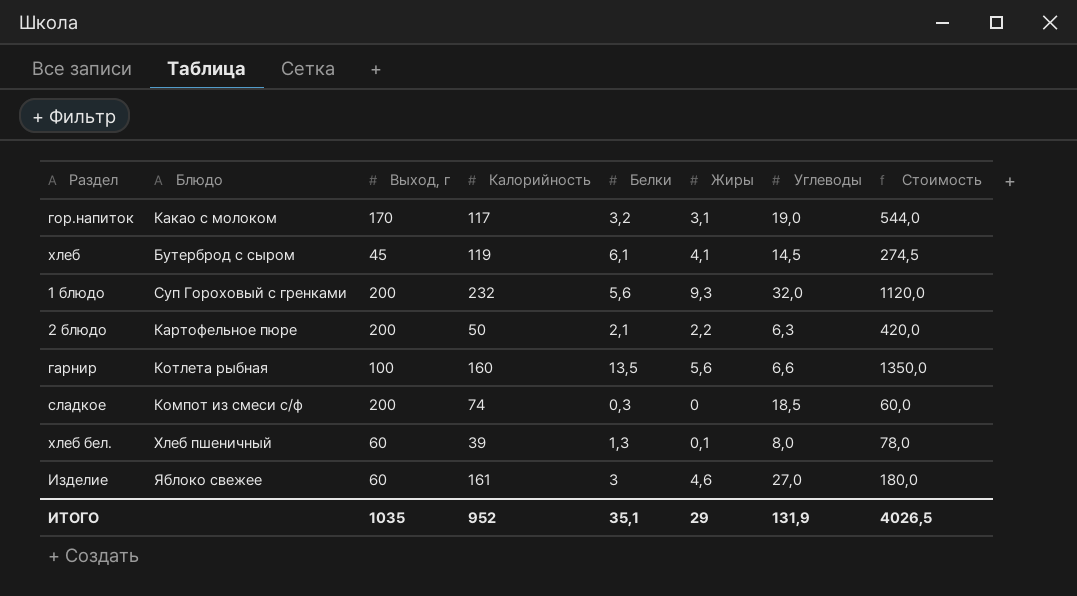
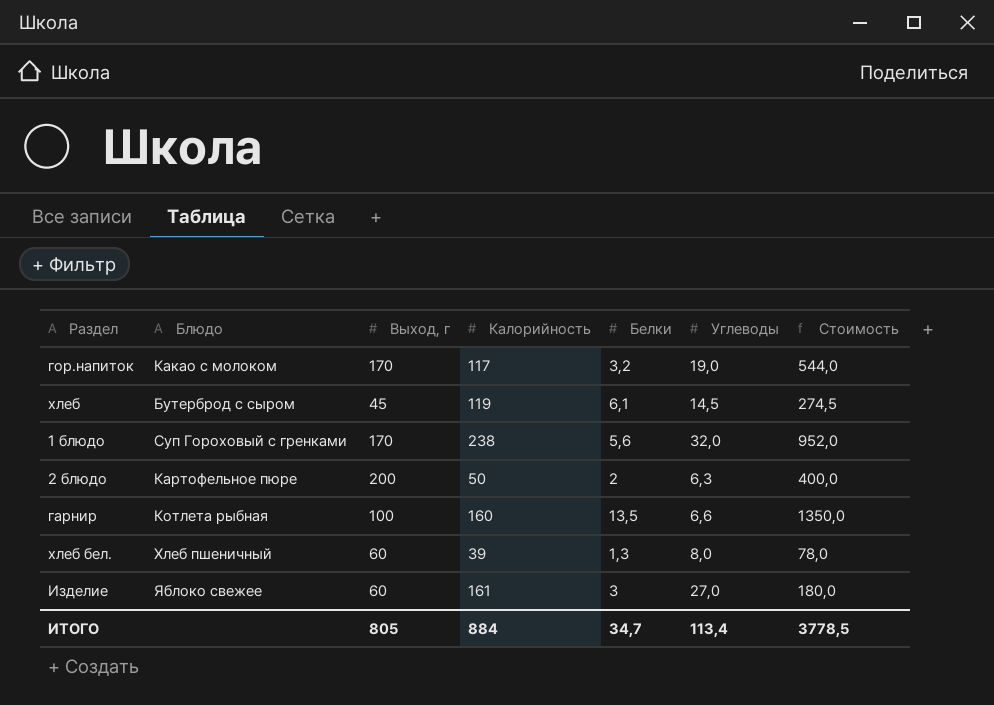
column Жиры | position: 6 -> none
row сладкое: Компот из смеси с/ф | 200 | 74 | 0,3 | 0 | 18,5 | 60,0 -> none
1 блюдо | Выход, г: 200 -> 170
1 блюдо | Калорийность: 232 -> 238
1 блюдо | Стоимость: 1120,0 -> 952,0
2 блюдо | Белки: 2,1 -> 2
2 блюдо | Стоимость: 420,0 -> 400,0
ИТОГО | Выход, г: 1035 -> 805
ИТОГО | Калорийность: 952 -> 884
ИТОГО | Белки: 35,1 -> 34,7
ИТОГО | Углеводы: 131,9 -> 113,4
ИТОГО | Стоимость: 4026,5 -> 3778,5

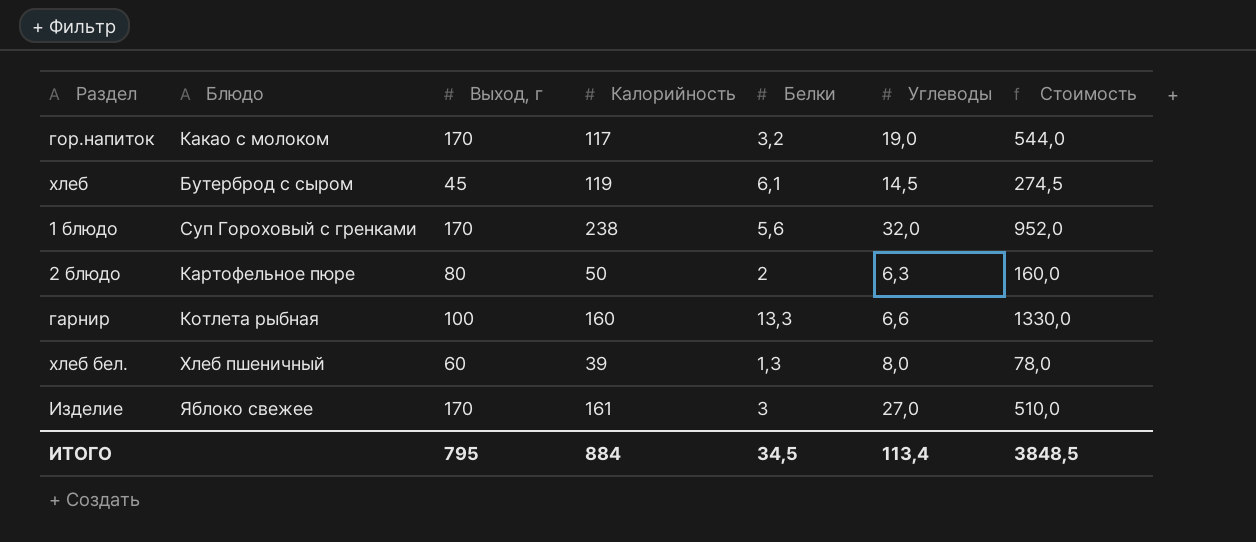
2 блюдо | Выход, г: 200 -> 80
2 блюдо | Стоимость: 400,0 -> 160,0
гарнир | Белки: 13,5 -> 13,3
гарнир | Стоимость: 1350,0 -> 1330,0
Изделие | Выход, г: 60 -> 170
Изделие | Стоимость: 180,0 -> 510,0
ИТОГО | Выход, г: 805 -> 795
ИТОГО | Белки: 34,7 -> 34,5
ИТОГО | Стоимость: 3778,5 -> 3848,5

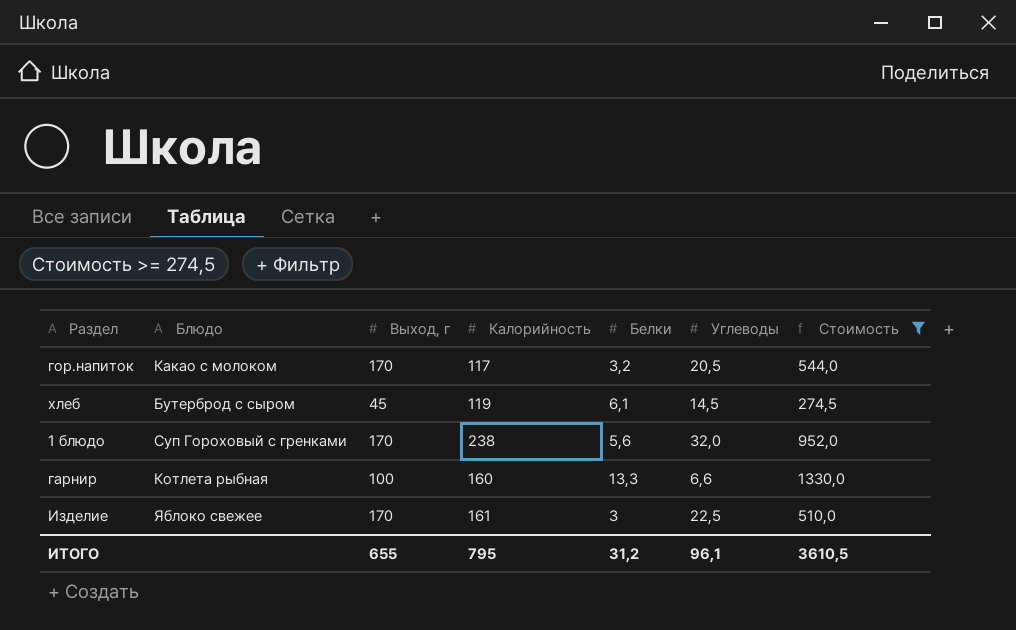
filter: none -> Стоимость >= 274,5
гор.напиток | Углеводы: 19,0 -> 20,5
Изделие | Углеводы: 27,0 -> 22,5
ИТОГО | Выход, г: 795 -> 655
ИТОГО | Калорийность: 884 -> 795
ИТОГО | Белки: 34,5 -> 31,2
ИТОГО | Углеводы: 113,4 -> 96,1
ИТОГО | Стоимость: 3848,5 -> 3610,5

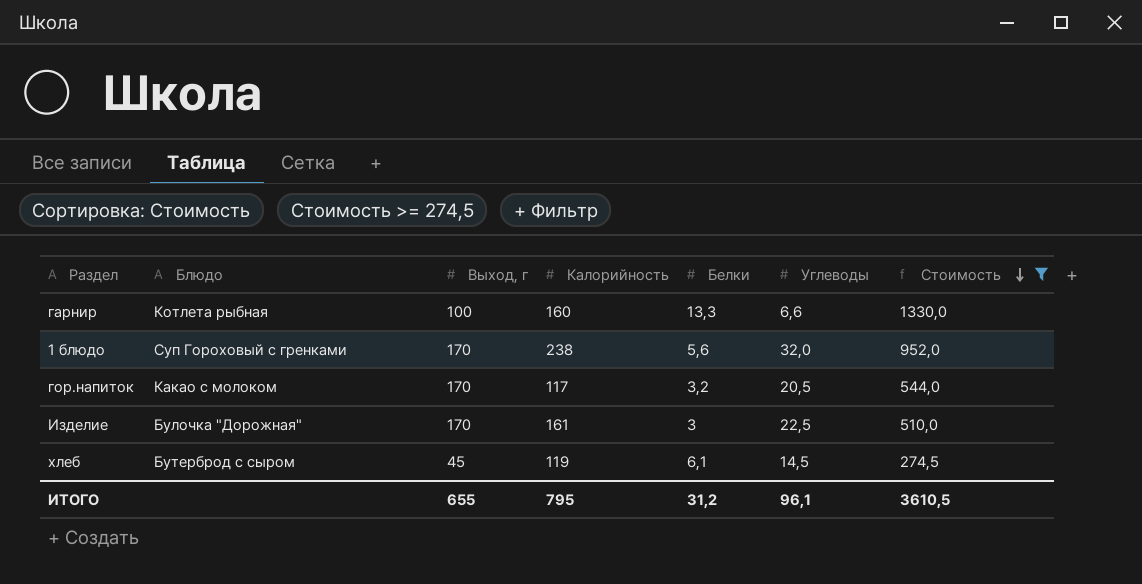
row order: none -> Стоимость descending
Изделие | Блюдо: Яблоко свежее -> Булочка "Дорожная"

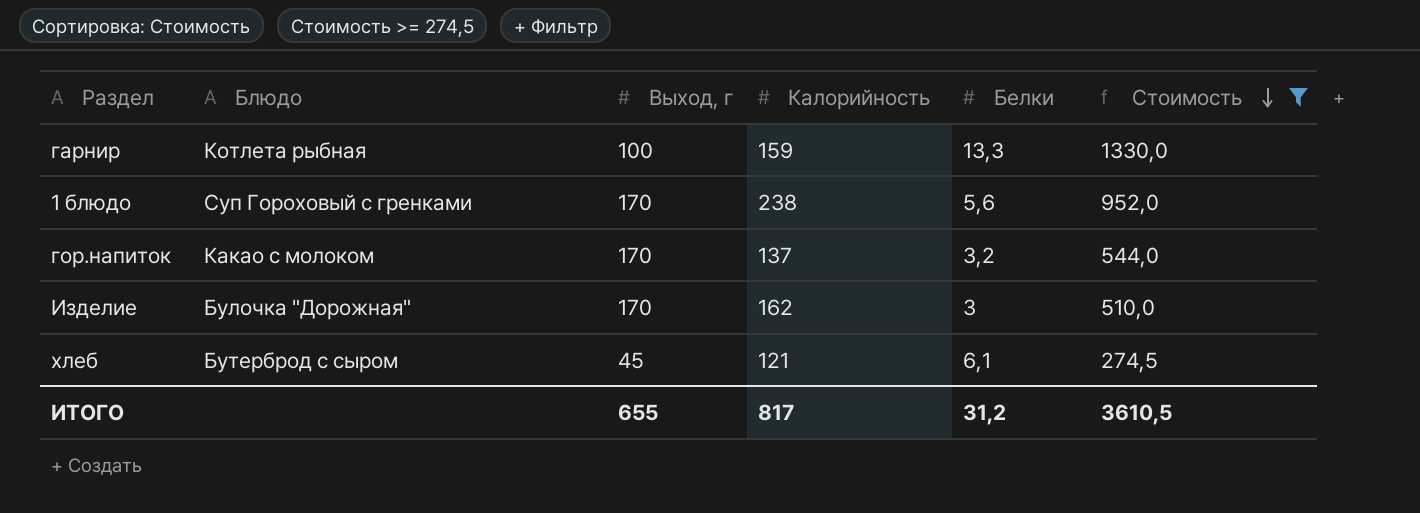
column Углеводы | position: 6 -> none
гарнир | Калорийность: 160 -> 159
гор.напиток | Калорийность: 117 -> 137
Изделие | Калорийность: 161 -> 162
хлеб | Калорийность: 119 -> 121
ИТОГО | Калорийность: 795 -> 817

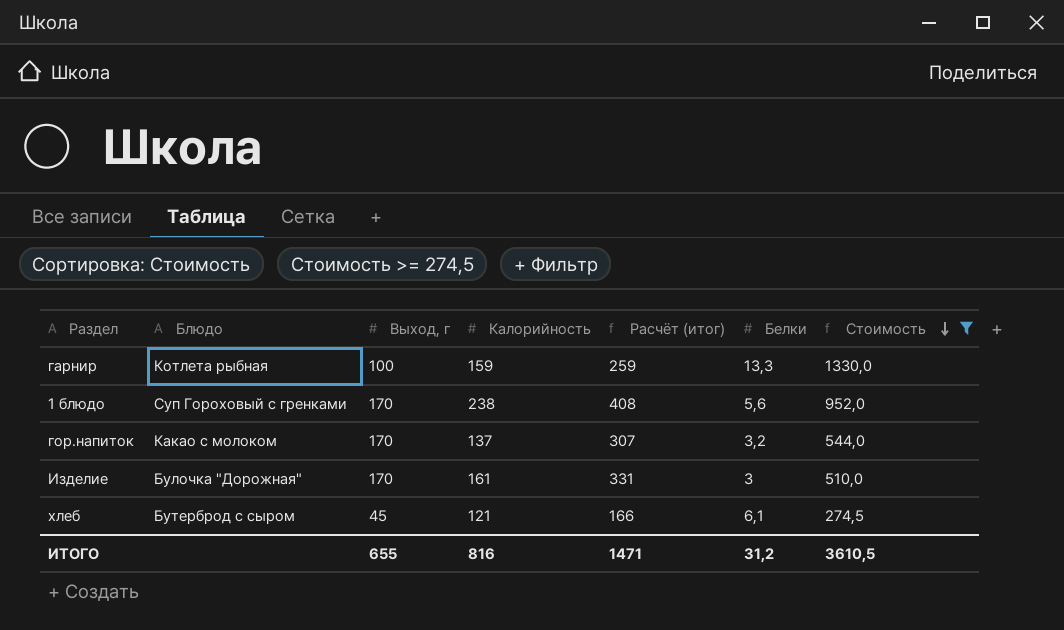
column Расчёт (итог) | formula: none -> [Выход, г] + [Калорийность]
Изделие | Калорийность: 162 -> 161
ИТОГО | Калорийность: 817 -> 816

